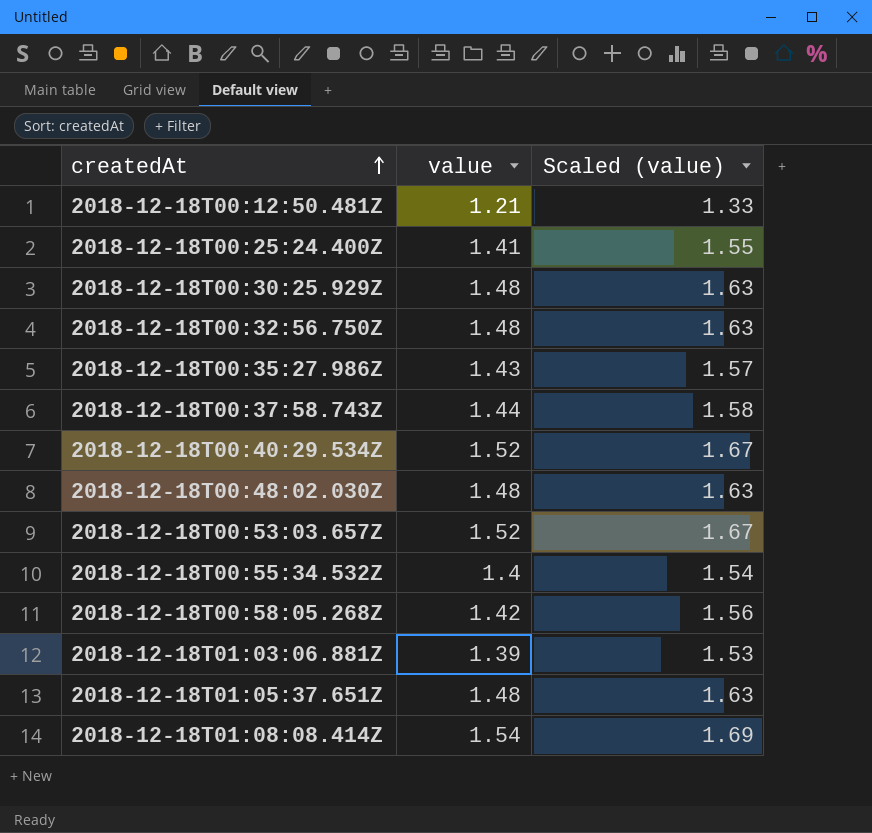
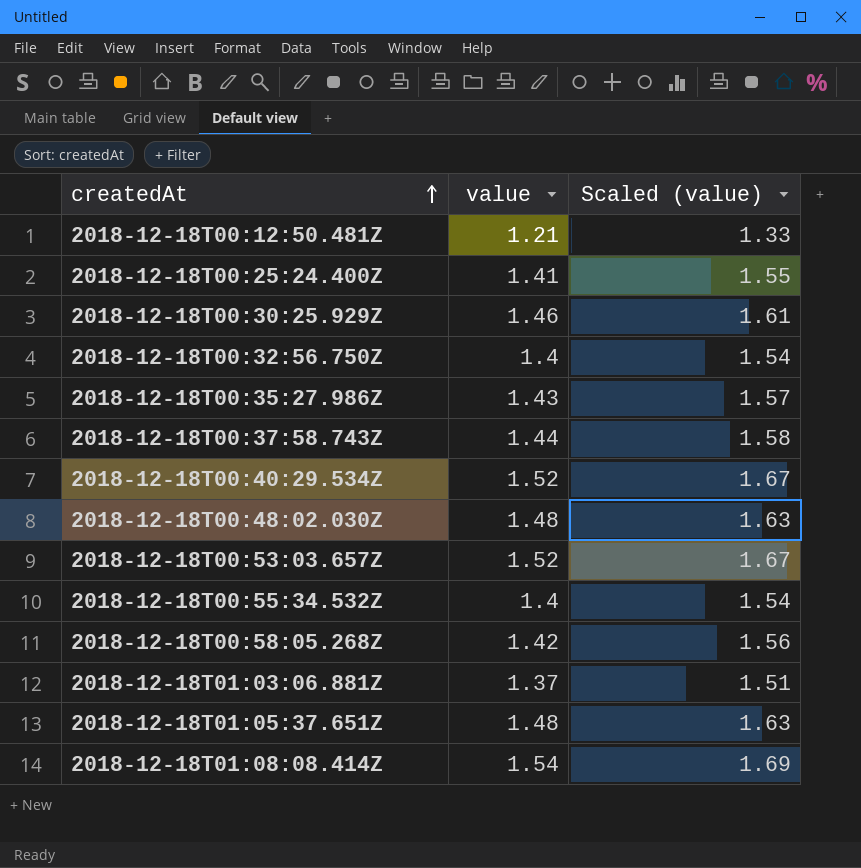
2018-12-18T00:30:25.929Z | value: 1.48 -> 1.46
2018-12-18T00:30:25.929Z | Scaled (value): 1.63 -> 1.61
2018-12-18T00:32:56.750Z | value: 1.48 -> 1.4
2018-12-18T00:32:56.750Z | Scaled (value): 1.63 -> 1.54
2018-12-18T01:03:06.881Z | value: 1.39 -> 1.37
2018-12-18T01:03:06.881Z | Scaled (value): 1.53 -> 1.51

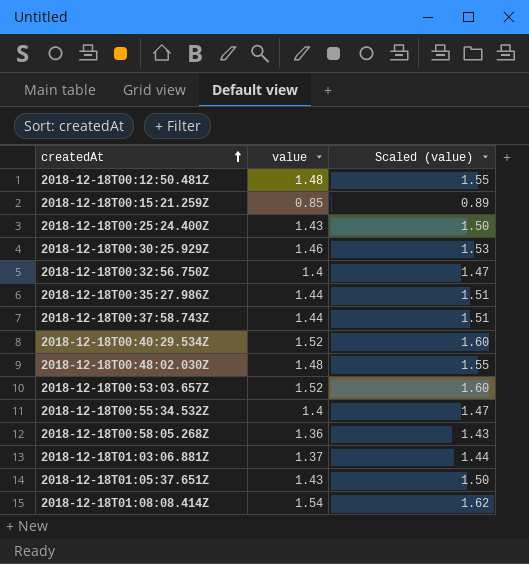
column Scaled (value) | formula: [value] * 1.1 -> [value] * 1.05
2018-12-18T00:12:50.481Z | value: 1.21 -> 1.48
row 2018-12-18T00:15:21.259Z: none -> 0.85 | 0.89
2018-12-18T00:25:24.400Z | value: 1.41 -> 1.43
2018-12-18T00:35:27.986Z | value: 1.43 -> 1.44
2018-12-18T00:58:05.268Z | value: 1.42 -> 1.36
2018-12-18T01:05:37.651Z | value: 1.48 -> 1.43

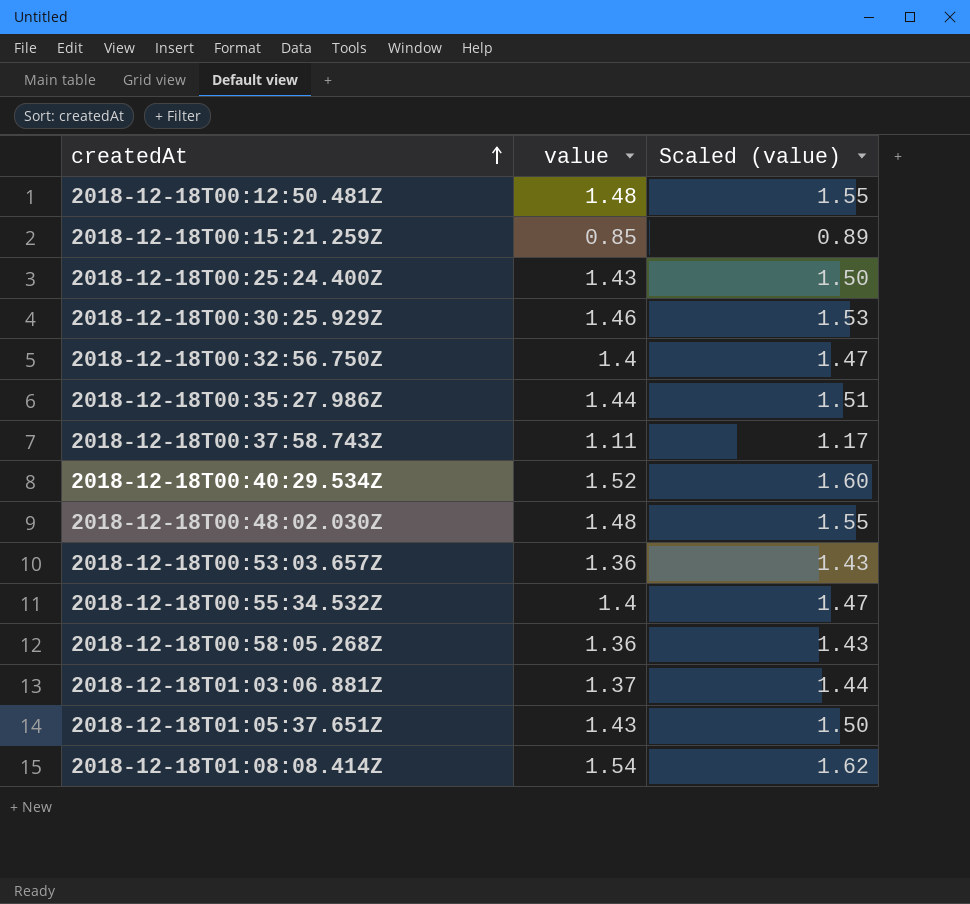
2018-12-18T00:37:58.743Z | value: 1.44 -> 1.11
2018-12-18T00:37:58.743Z | Scaled (value): 1.51 -> 1.17
2018-12-18T00:53:03.657Z | value: 1.52 -> 1.36
2018-12-18T00:53:03.657Z | Scaled (value): 1.60 -> 1.43

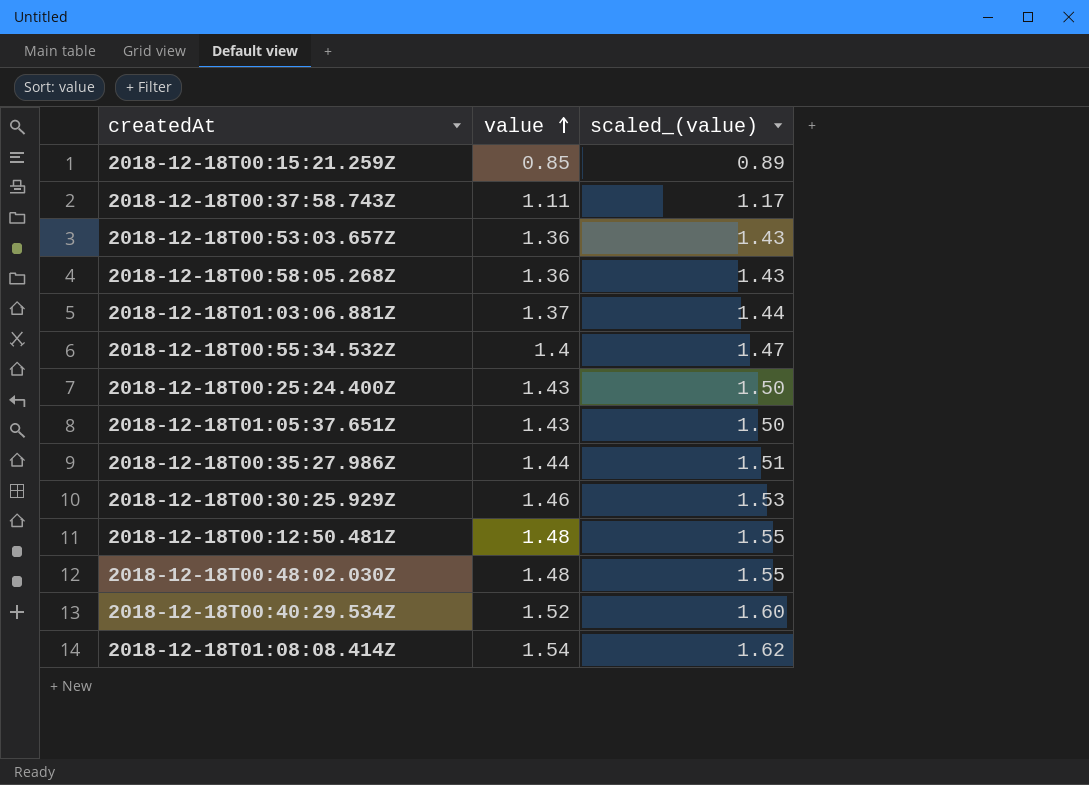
row order: createdAt ascending -> value ascending
column name: Scaled (value) -> scaled_(value)
row 2018-12-18T00:32:56.750Z: 1.4 | 1.47 -> none

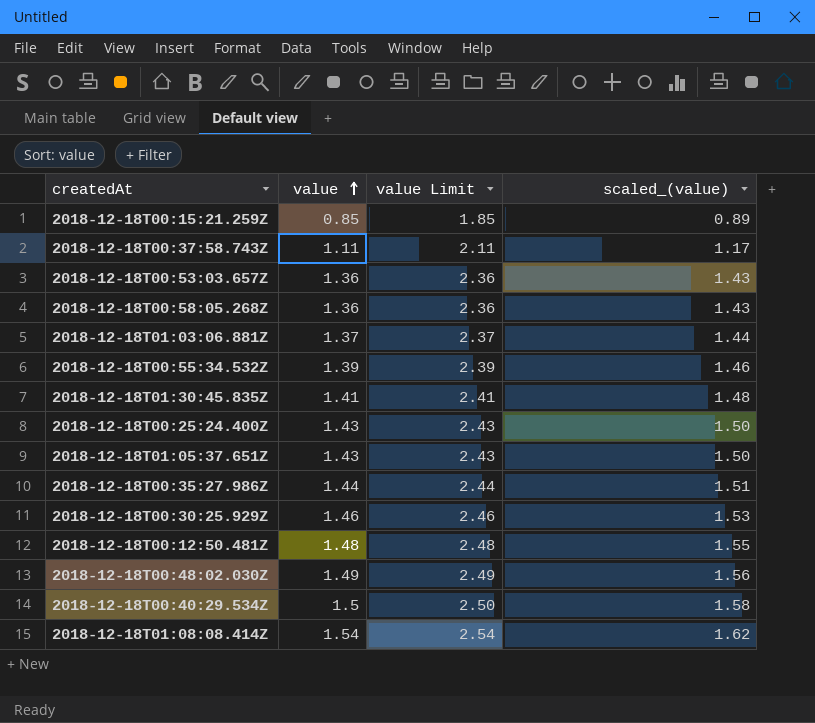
column value Limit | formula: none -> [value] + 1
2018-12-18T00:55:34.532Z | value: 1.4 -> 1.39
2018-12-18T00:55:34.532Z | scaled_(value): 1.47 -> 1.46
row 2018-12-18T01:30:45.835Z: none -> 1.41 | 2.41 | 1.48
2018-12-18T00:48:02.030Z | value: 1.48 -> 1.49
2018-12-18T00:48:02.030Z | scaled_(value): 1.55 -> 1.56
2018-12-18T00:40:29.534Z | value: 1.52 -> 1.5
2018-12-18T00:40:29.534Z | scaled_(value): 1.60 -> 1.58

